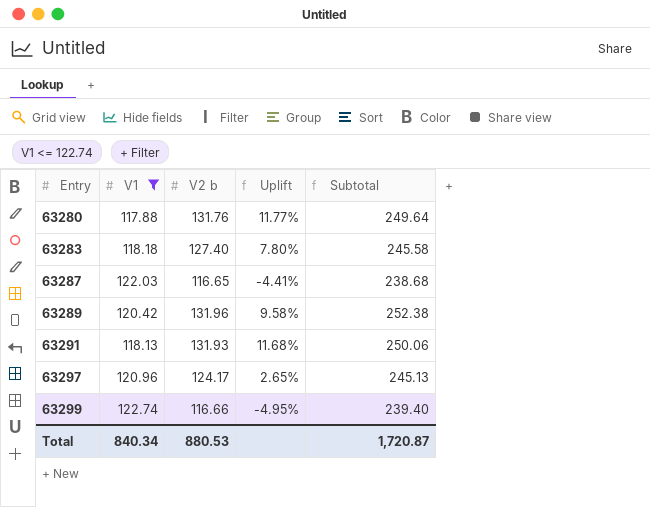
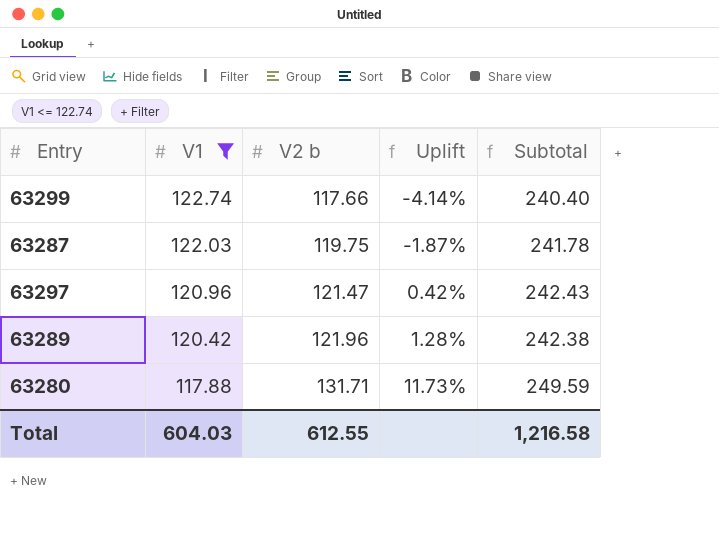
row order: Entry ascending -> V1 descending
row 63283: 118.18 | 127.40 | 7.80% | 245.58 -> none
row 63291: 118.13 | 131.93 | 11.68% | 250.06 -> none
63299 | V2 b: 116.66 -> 117.66
63299 | Uplift: -4.95% -> -4.14%
63299 | Subtotal: 239.40 -> 240.40
63287 | V2 b: 116.65 -> 119.75
63287 | Uplift: -4.41% -> -1.87%
63287 | Subtotal: 238.68 -> 241.78
63297 | V2 b: 124.17 -> 121.47
63297 | Uplift: 2.65% -> 0.42%
63297 | Subtotal: 245.13 -> 242.43
63289 | V2 b: 131.96 -> 121.96
63289 | Uplift: 9.58% -> 1.28%
63289 | Subtotal: 252.38 -> 242.38
63280 | V2 b: 131.76 -> 131.71
63280 | Uplift: 11.77% -> 11.73%
63280 | Subtotal: 249.64 -> 249.59
Total | V1: 840.34 -> 604.03
Total | V2 b: 880.53 -> 612.55
Total | Subtotal: 1,720.87 -> 1,216.58

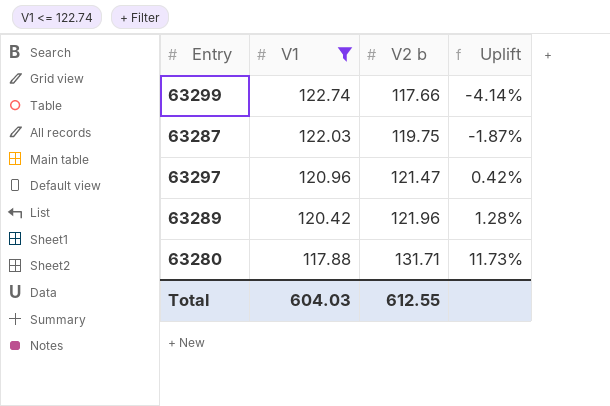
column Subtotal | formula: [V1] + [V2 b] -> none

